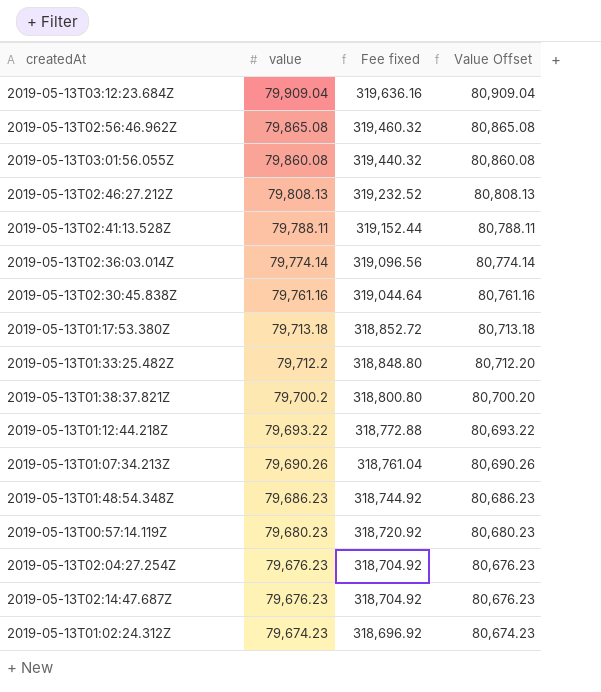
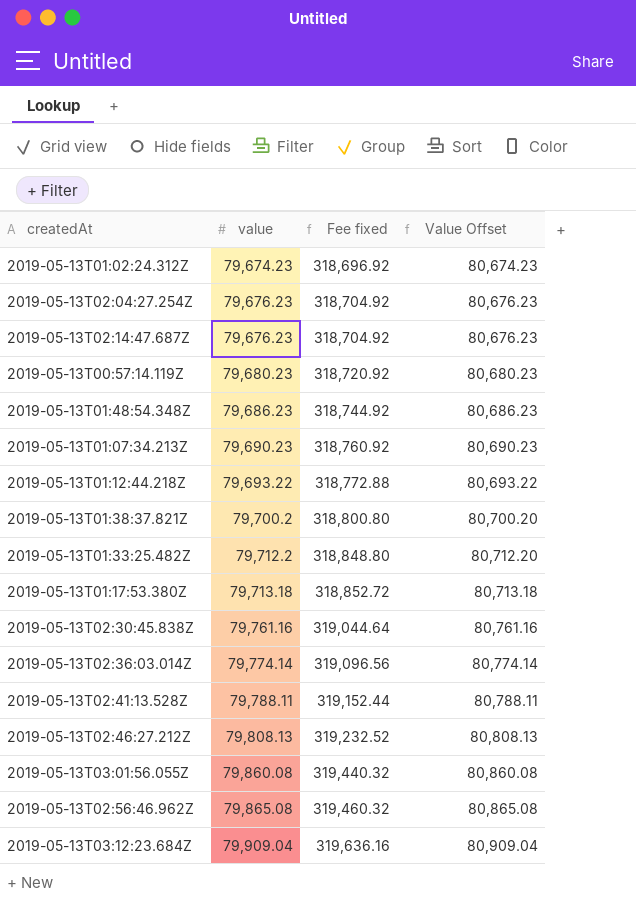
row order: value descending -> value ascending
2019-05-13T01:07:34.213Z | value: 79,690.26 -> 79,690.23
2019-05-13T01:07:34.213Z | Fee fixed: 318,761.04 -> 318,760.92
2019-05-13T01:07:34.213Z | Value Offset: 80,690.26 -> 80,690.23

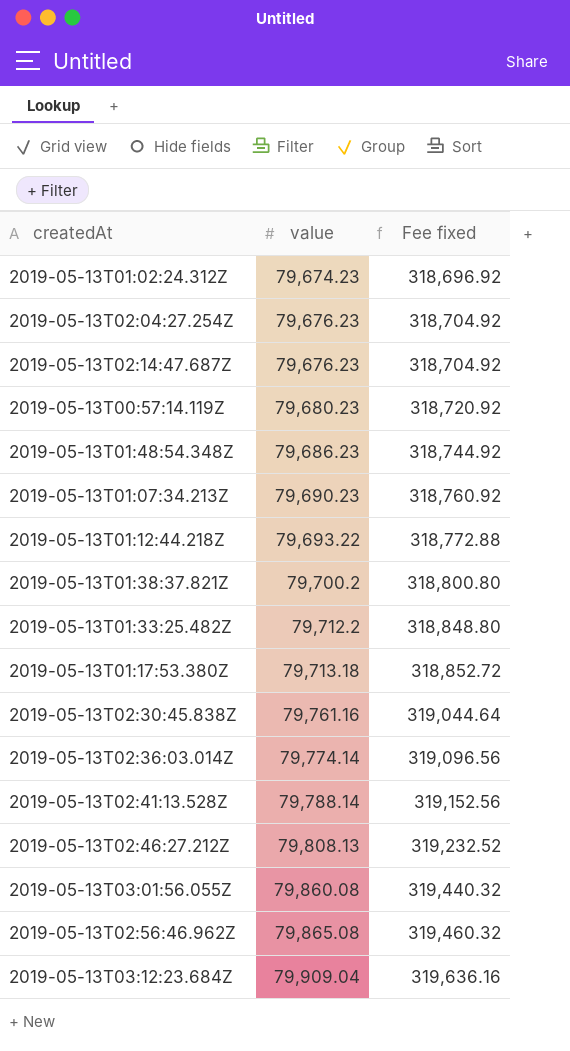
column Value Offset | formula: [value] + 1000 -> none
2019-05-13T02:41:13.528Z | value: 79,788.11 -> 79,788.14
2019-05-13T02:41:13.528Z | Fee fixed: 319,152.44 -> 319,152.56

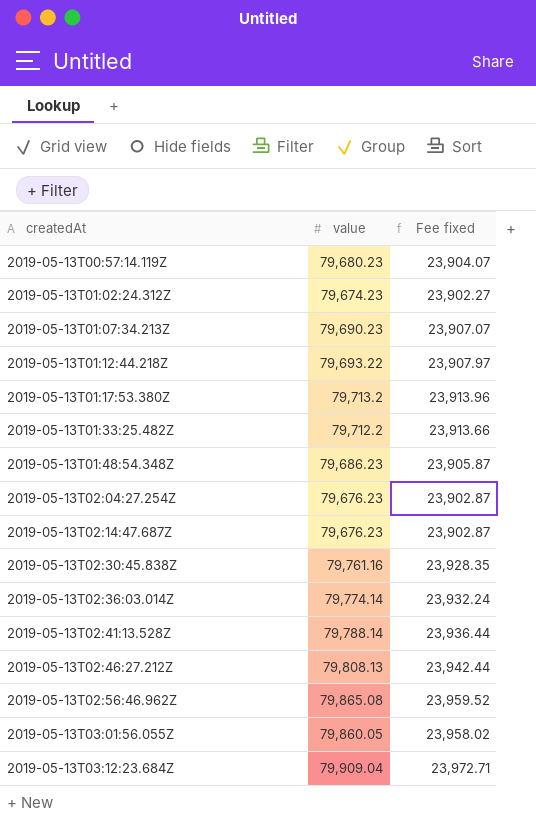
row order: value ascending -> createdAt ascending
column Fee fixed | formula: [value] * 4 -> [value] * 0.3
row 2019-05-13T01:38:37.821Z: 79,700.2 | 318,800.80 -> none
2019-05-13T01:17:53.380Z | value: 79,713.18 -> 79,713.2
2019-05-13T03:01:56.055Z | value: 79,860.08 -> 79,860.05

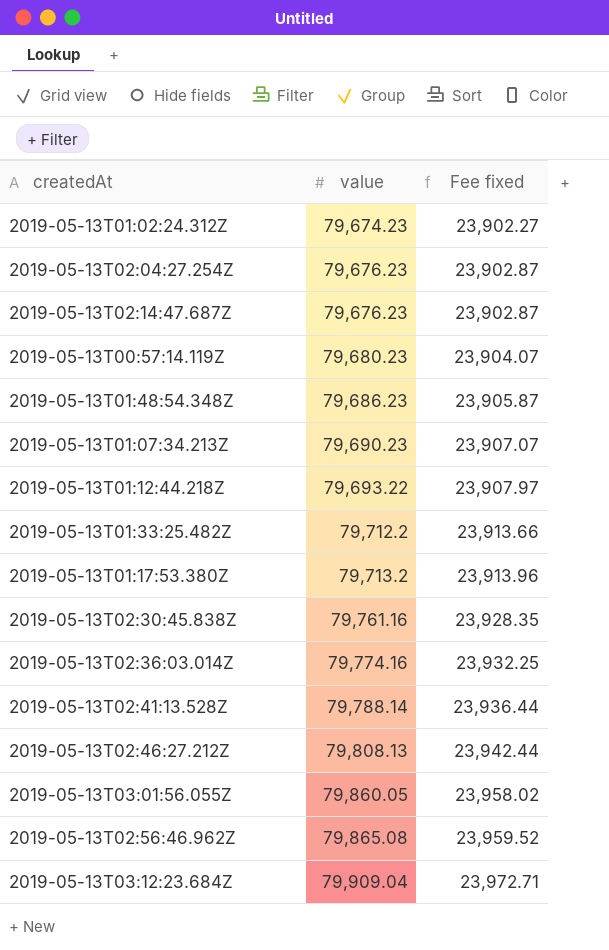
row order: createdAt ascending -> value ascending
2019-05-13T02:36:03.014Z | value: 79,774.14 -> 79,774.16
2019-05-13T02:36:03.014Z | Fee fixed: 23,932.24 -> 23,932.25

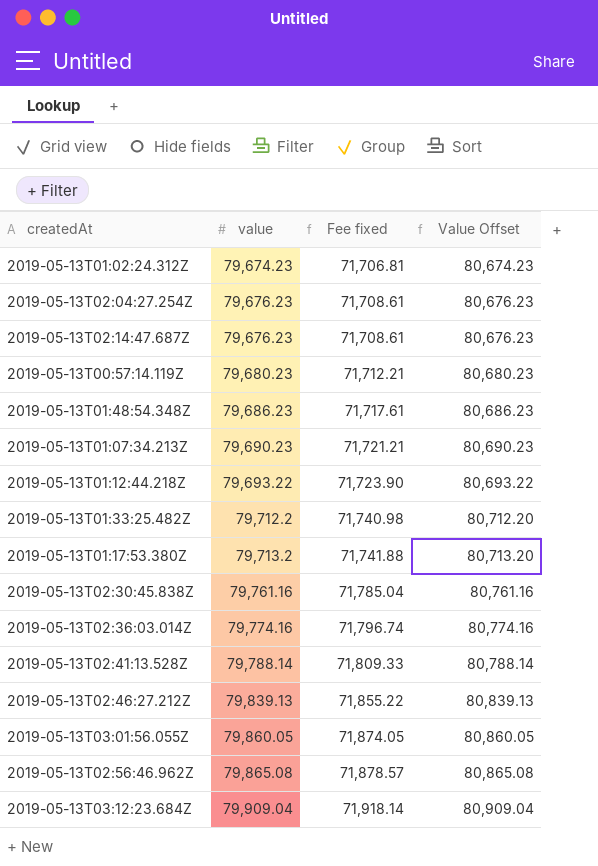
column Fee fixed | formula: [value] * 0.3 -> [value] * 0.9
column Value Offset | formula: none -> [value] + 1000
2019-05-13T02:46:27.212Z | value: 79,808.13 -> 79,839.13

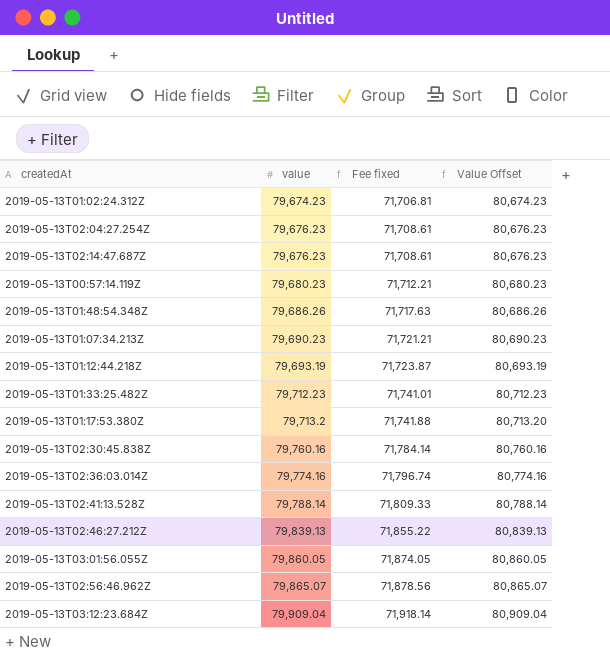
2019-05-13T01:48:54.348Z | value: 79,686.23 -> 79,686.26
2019-05-13T01:48:54.348Z | Fee fixed: 71,717.61 -> 71,717.63
2019-05-13T01:48:54.348Z | Value Offset: 80,686.23 -> 80,686.26
2019-05-13T01:12:44.218Z | value: 79,693.22 -> 79,693.19
2019-05-13T01:12:44.218Z | Fee fixed: 71,723.90 -> 71,723.87
2019-05-13T01:12:44.218Z | Value Offset: 80,693.22 -> 80,693.19
2019-05-13T01:33:25.482Z | value: 79,712.2 -> 79,712.23
2019-05-13T01:33:25.482Z | Fee fixed: 71,740.98 -> 71,741.01
2019-05-13T01:33:25.482Z | Value Offset: 80,712.20 -> 80,712.23
2019-05-13T02:30:45.838Z | value: 79,761.16 -> 79,760.16
2019-05-13T02:30:45.838Z | Fee fixed: 71,785.04 -> 71,784.14
2019-05-13T02:30:45.838Z | Value Offset: 80,761.16 -> 80,760.16
2019-05-13T02:56:46.962Z | value: 79,865.08 -> 79,865.07
2019-05-13T02:56:46.962Z | Fee fixed: 71,878.57 -> 71,878.56
2019-05-13T02:56:46.962Z | Value Offset: 80,865.08 -> 80,865.07

